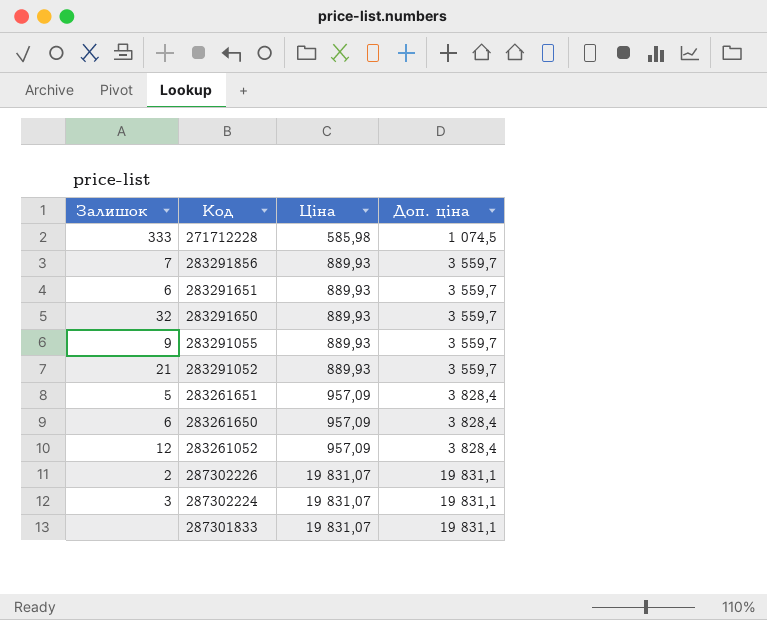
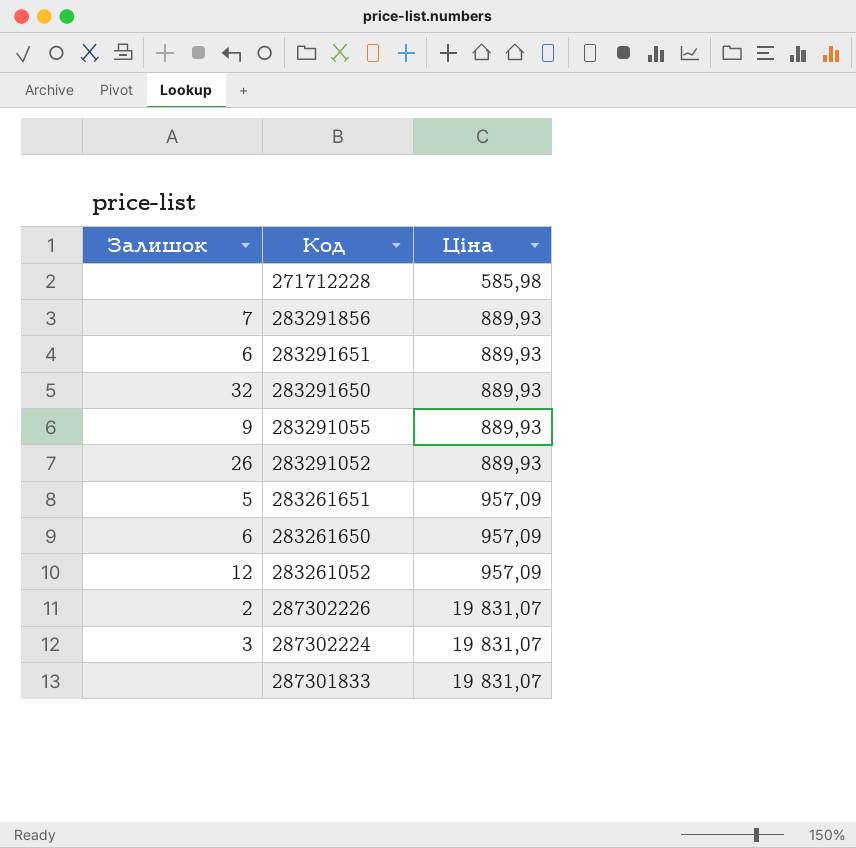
column Доп. ціна | position: 4 -> none
271712228 | Залишок: 333 -> none
283291052 | Залишок: 21 -> 26

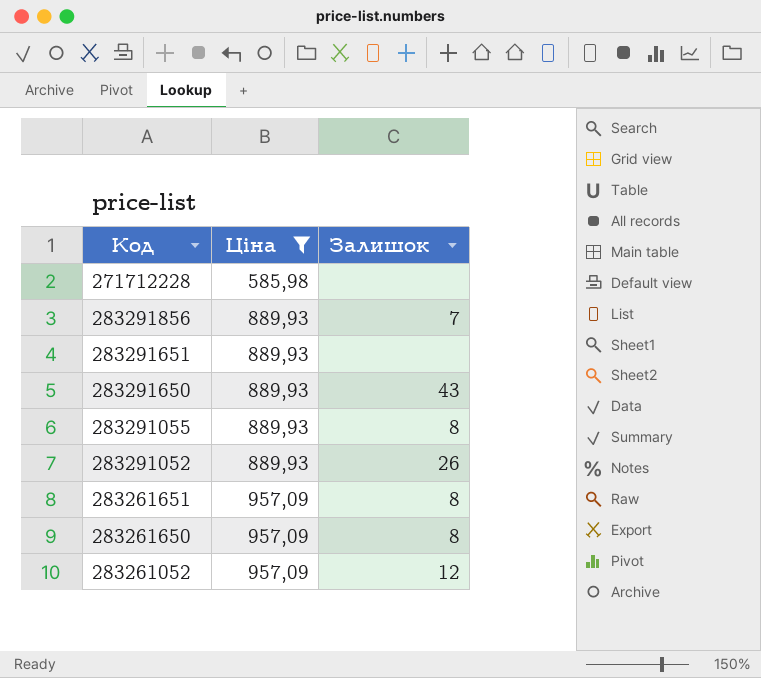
filter: none -> Ціна != 19 831,07
column Залишок | position: 1 -> 3
283291651 | Залишок: 6 -> none
283291650 | Залишок: 32 -> 43
283291055 | Залишок: 9 -> 8
283261651 | Залишок: 5 -> 8
283261650 | Залишок: 6 -> 8

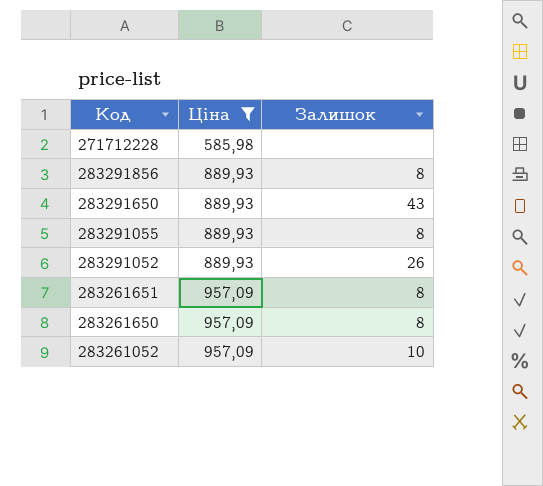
row 283291651: 889,93 | none -> none
283291856 | Залишок: 7 -> 8
283261052 | Залишок: 12 -> 10

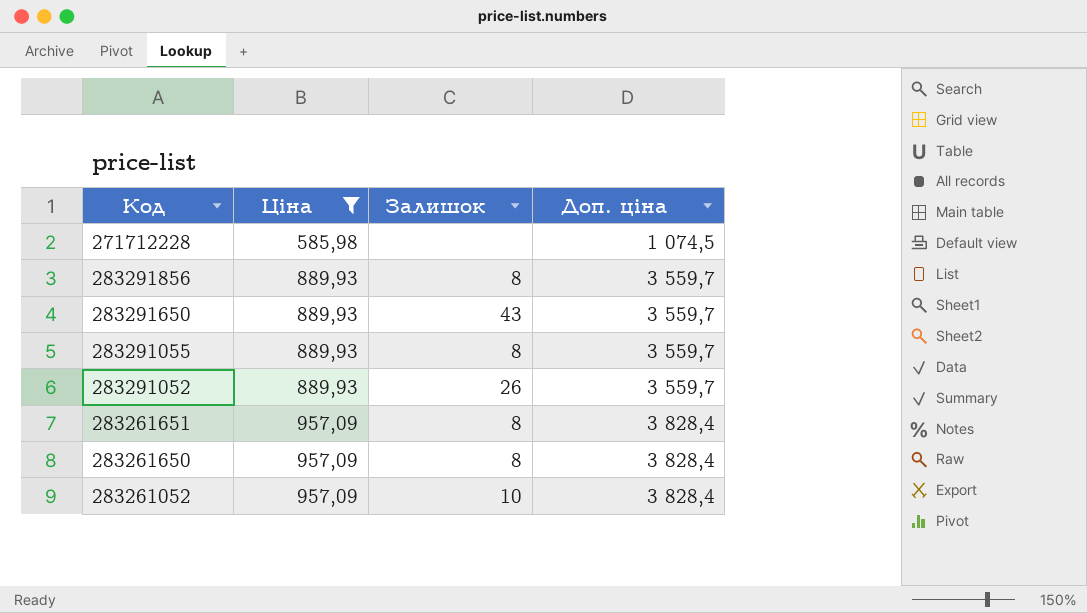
column Доп. ціна | position: none -> 4

